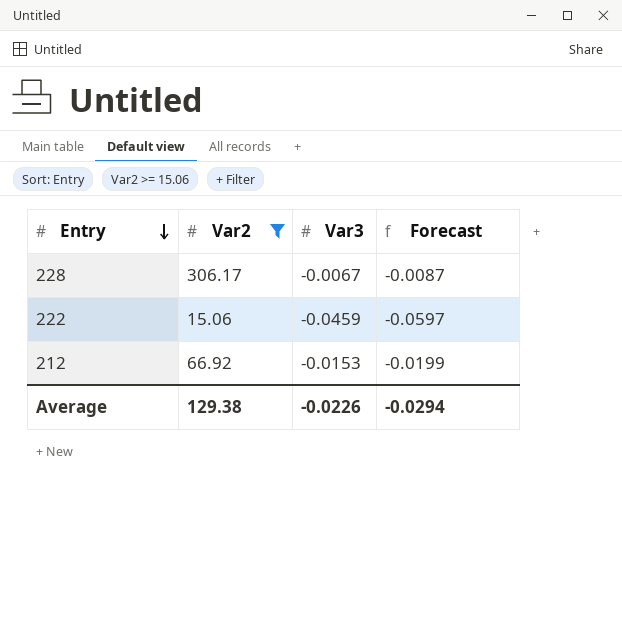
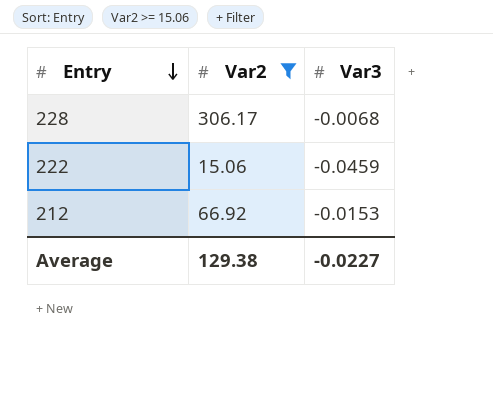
column Forecast | formula: [Var3] * 1.3 -> none
228 | Var3: -0.0067 -> -0.0068
Average | Var3: -0.0226 -> -0.0227

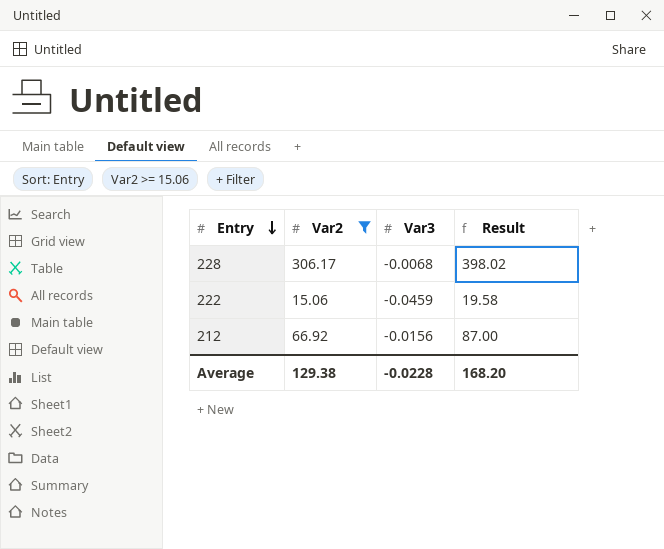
column Result | formula: none -> [Var2] * 1.3
212 | Var3: -0.0153 -> -0.0156
Average | Var3: -0.0227 -> -0.0228

